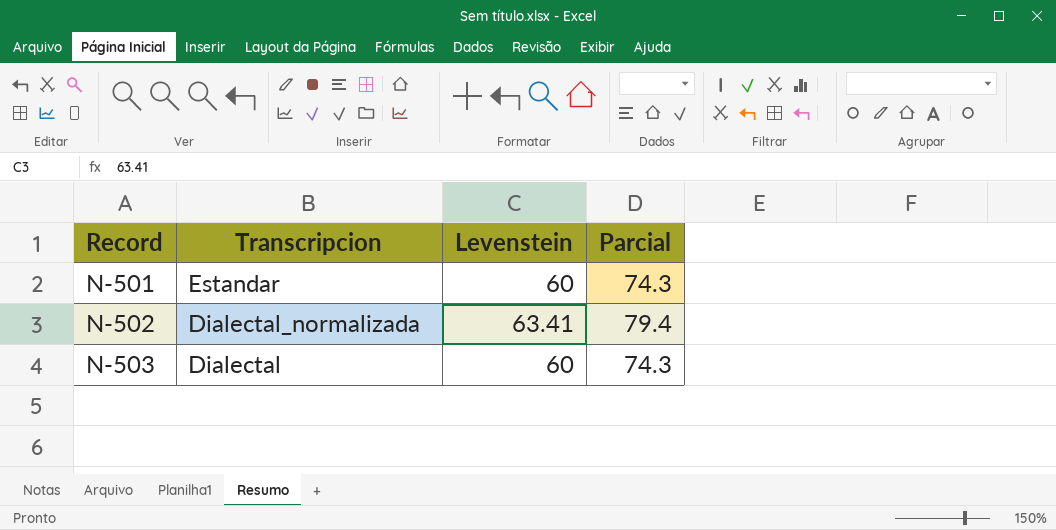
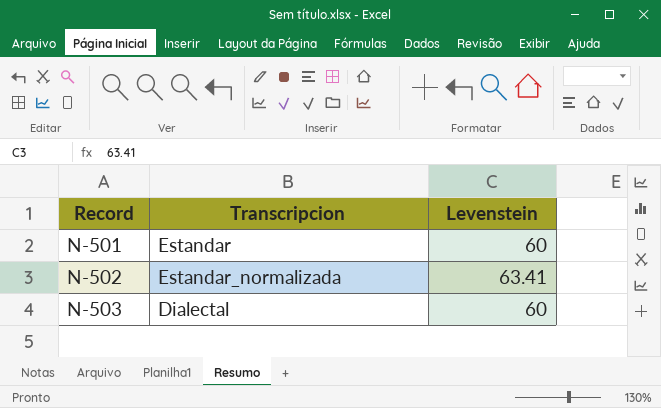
column Parcial | position: 4 -> none
N-502 | Transcripcion: Dialectal_normalizada -> Estandar_normalizada

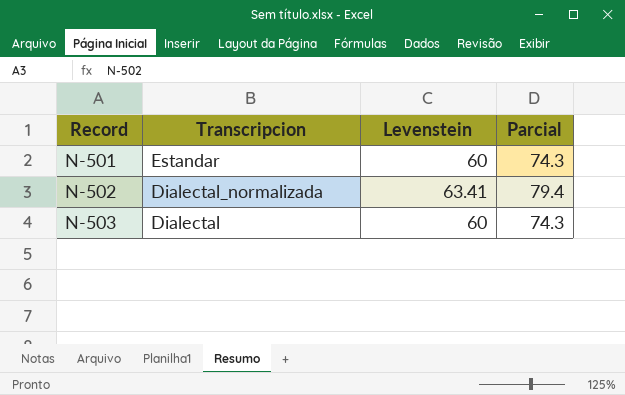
column Parcial | position: none -> 4
N-502 | Transcripcion: Estandar_normalizada -> Dialectal_normalizada

